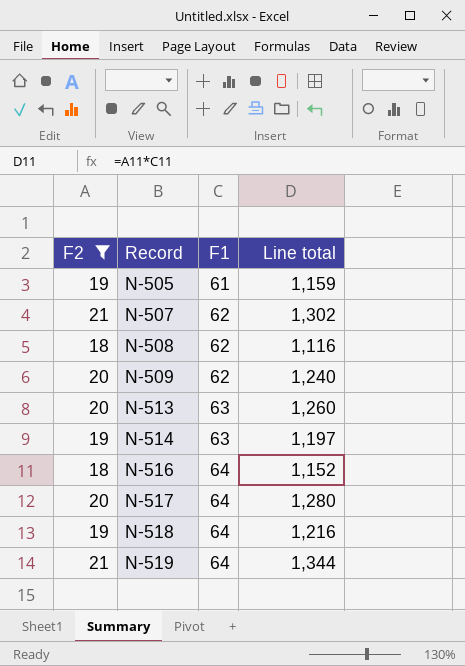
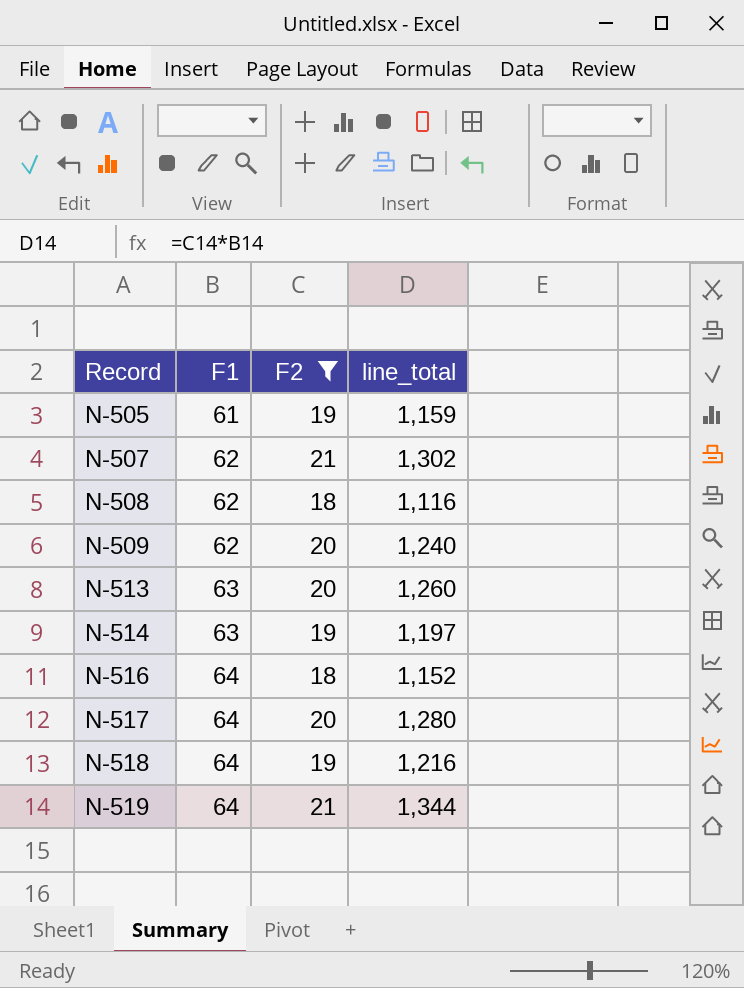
column F2 | position: 1 -> 3
column name: Line total -> line_total

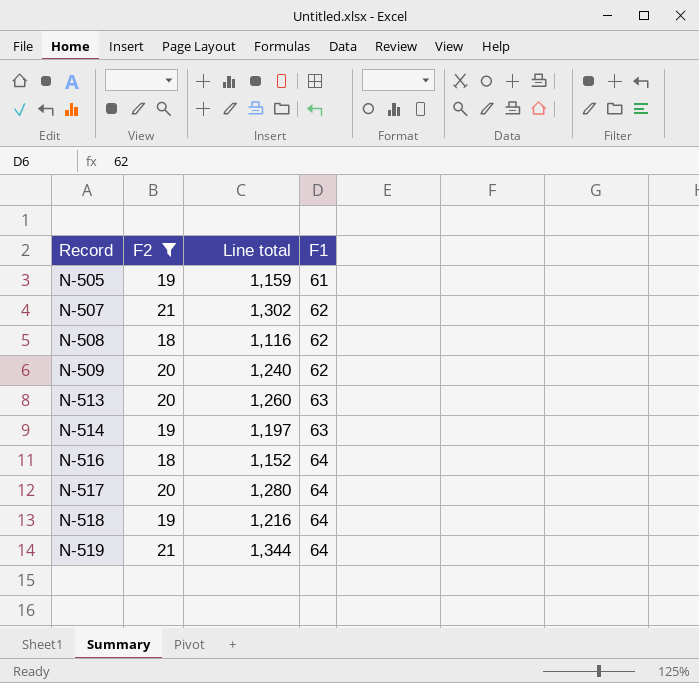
column name: line_total -> Line total
column F1 | position: 2 -> 4

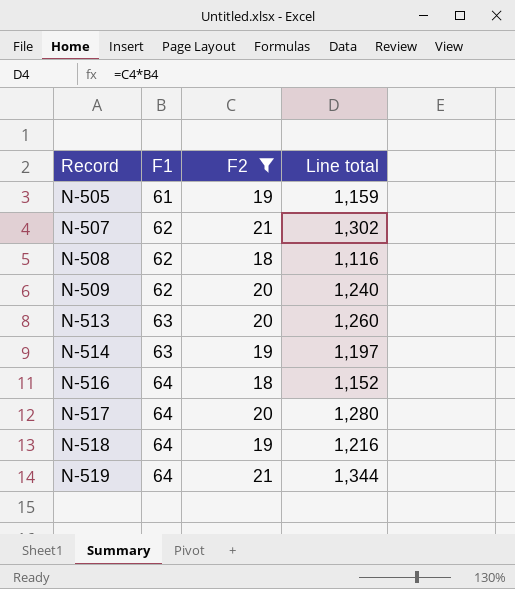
column F1 | position: 4 -> 2

